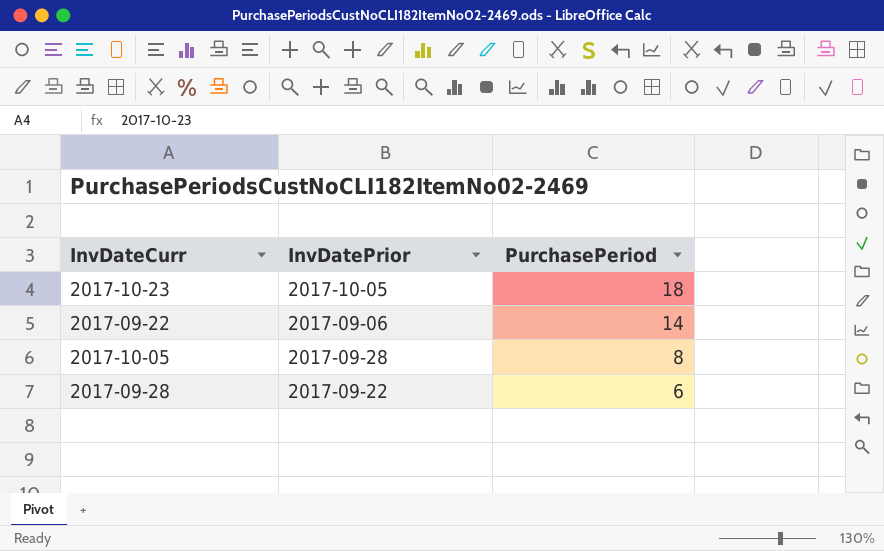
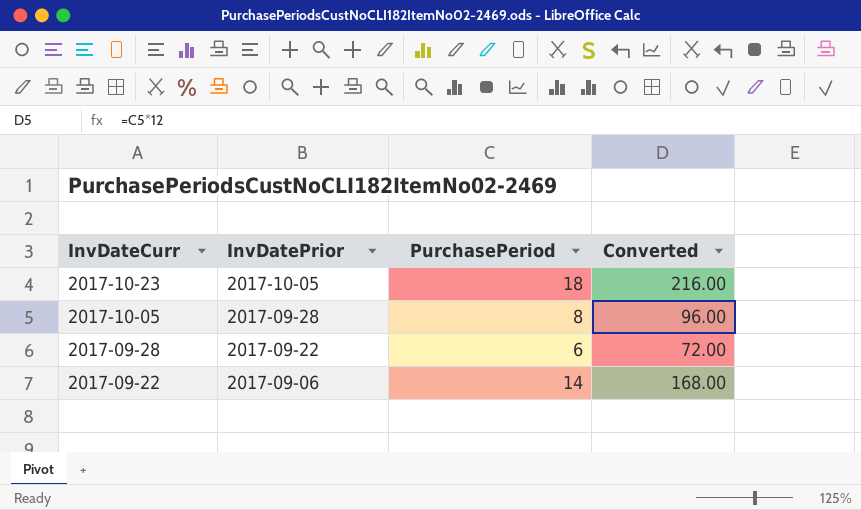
row order: PurchasePeriod descending -> InvDateCurr descending
column Converted | formula: none -> [PurchasePeriod] * 12

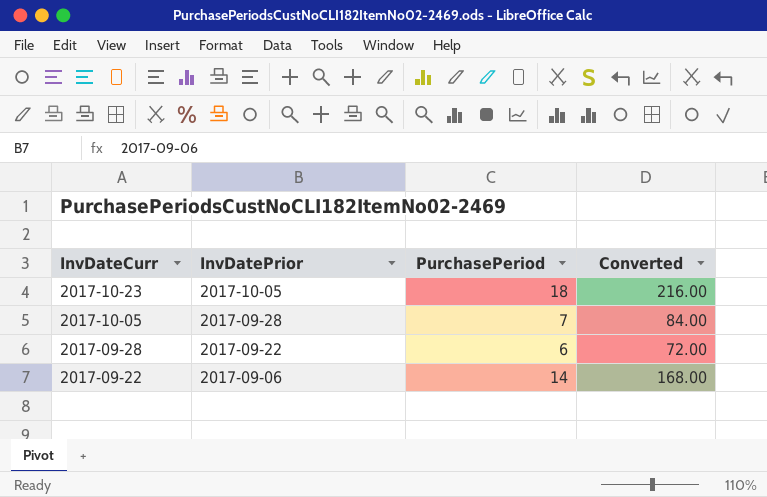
2017-10-05 | PurchasePeriod: 8 -> 7
2017-10-05 | Converted: 96.00 -> 84.00

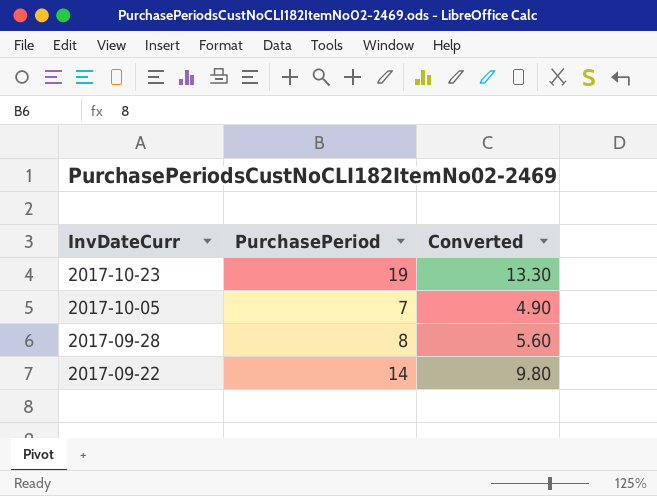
column InvDatePrior | position: 2 -> none
column Converted | formula: [PurchasePeriod] * 12 -> [PurchasePeriod] * 0.7
2017-10-23 | PurchasePeriod: 18 -> 19
2017-09-28 | PurchasePeriod: 6 -> 8

